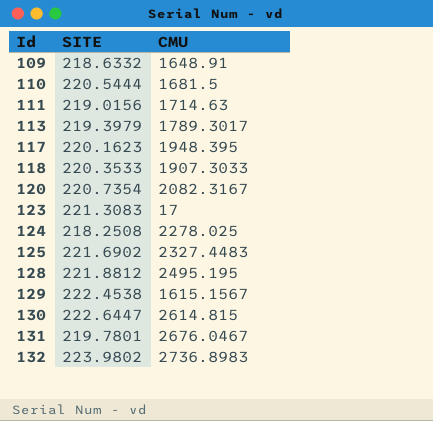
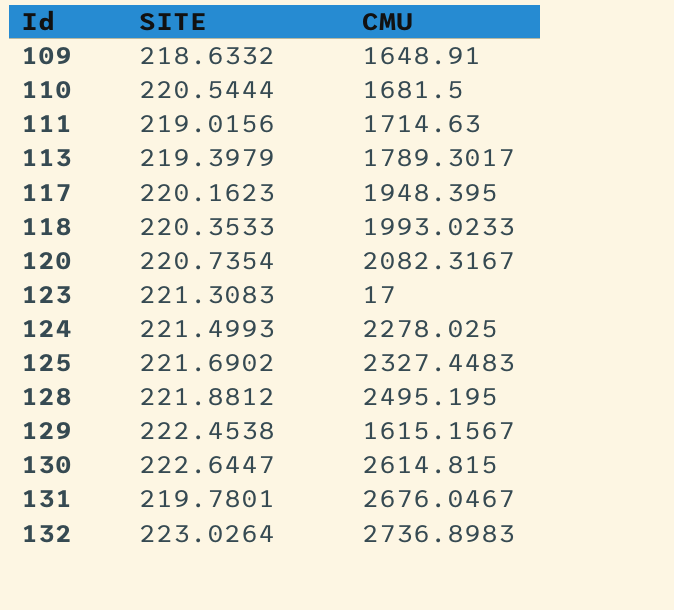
118 | CMU: 1907.3033 -> 1993.0233
124 | SITE: 218.2508 -> 221.4993
132 | SITE: 223.9802 -> 223.0264

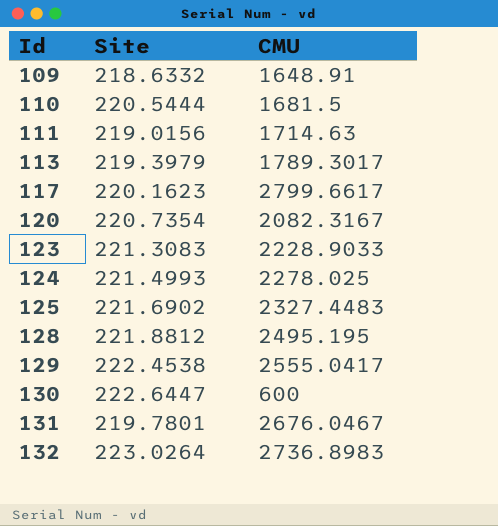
column name: SITE -> Site
row 118: 220.3533 | 1993.0233 -> none
117 | CMU: 1948.395 -> 2799.6617
123 | CMU: 17 -> 2228.9033
129 | CMU: 1615.1567 -> 2555.0417
130 | CMU: 2614.815 -> 600

